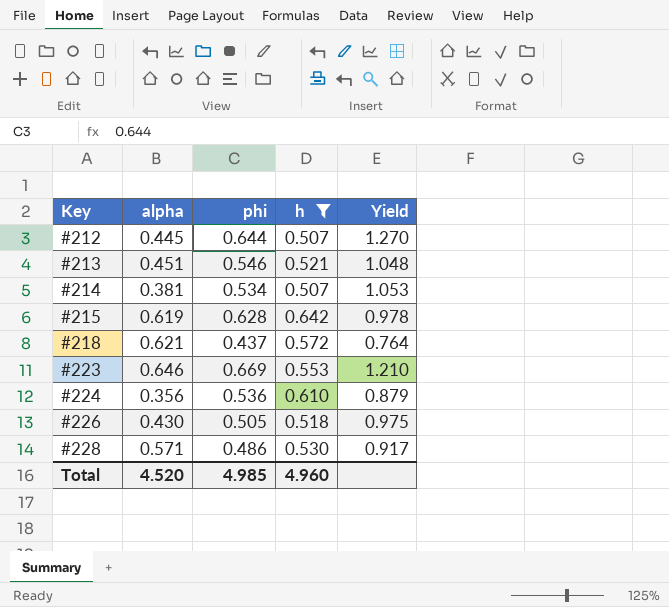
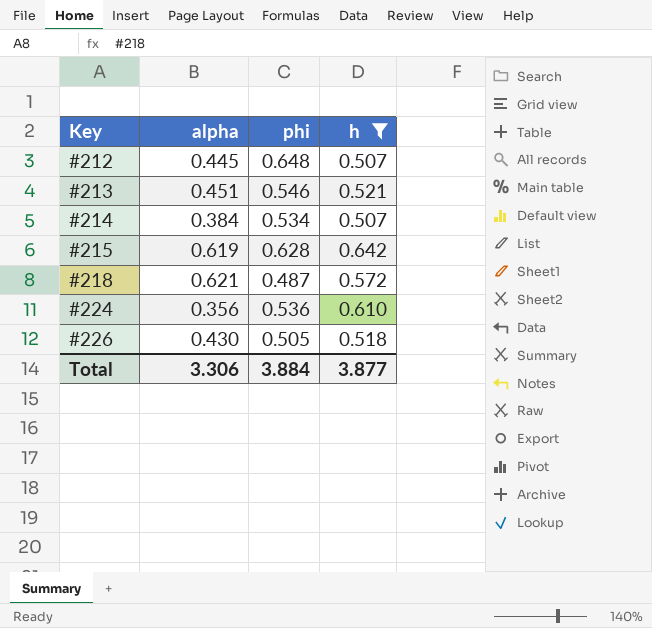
column Yield | formula: [phi] / [h] -> none
row #223: 0.646 | 0.669 | 0.553 | 1.210 -> none
row #228: 0.571 | 0.486 | 0.530 | 0.917 -> none
#212 | phi: 0.644 -> 0.648
#214 | alpha: 0.381 -> 0.384
#218 | phi: 0.437 -> 0.487
Total | alpha: 4.520 -> 3.306
Total | phi: 4.985 -> 3.884
Total | h: 4.960 -> 3.877

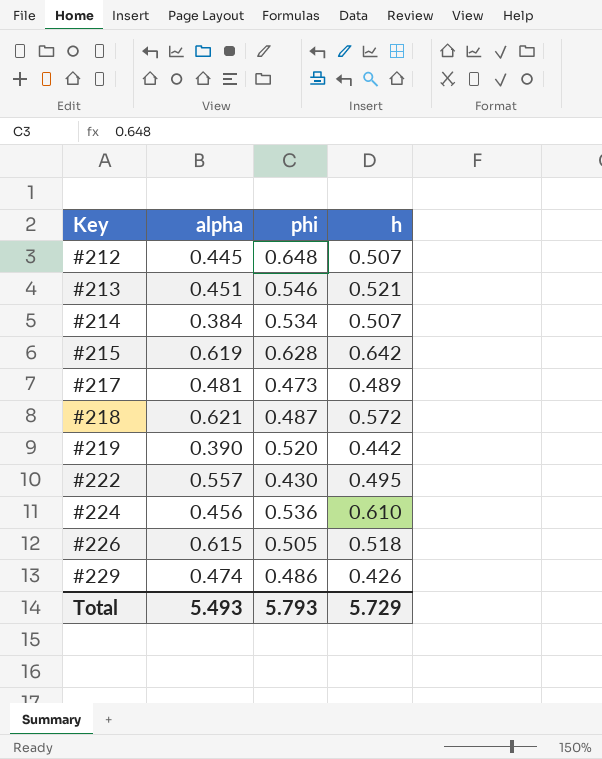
filter: h >= 0.507 -> none
#224 | alpha: 0.356 -> 0.456
#226 | alpha: 0.430 -> 0.615
Total | alpha: 3.306 -> 5.493
Total | phi: 3.884 -> 5.793
Total | h: 3.877 -> 5.729

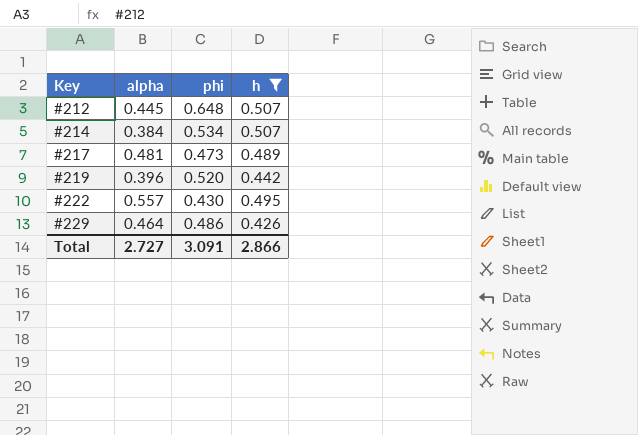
filter: none -> h <= 0.507
#219 | alpha: 0.390 -> 0.396
#229 | alpha: 0.474 -> 0.464
Total | alpha: 5.493 -> 2.727
Total | phi: 5.793 -> 3.091
Total | h: 5.729 -> 2.866

